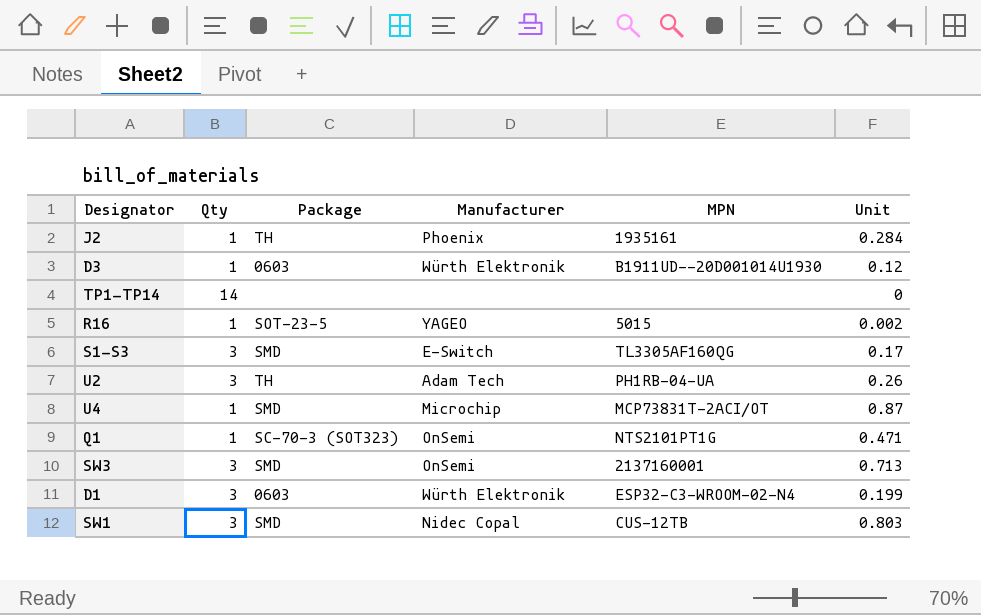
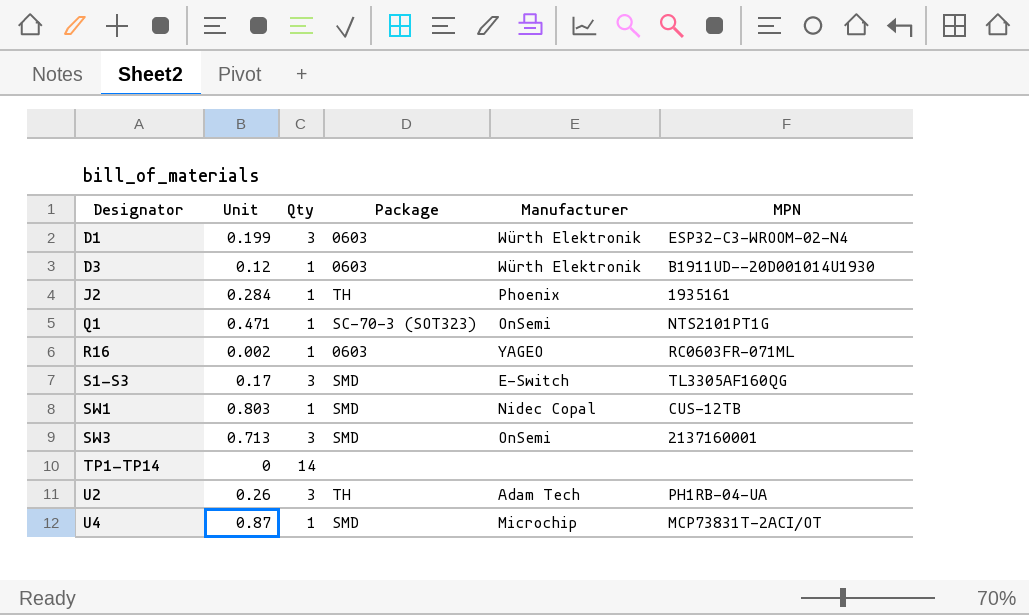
row order: none -> Designator ascending
column Unit | position: 6 -> 2
R16 | Package: SOT-23-5 -> 0603
R16 | MPN: 5015 -> RC0603FR-071ML
SW1 | Qty: 3 -> 1

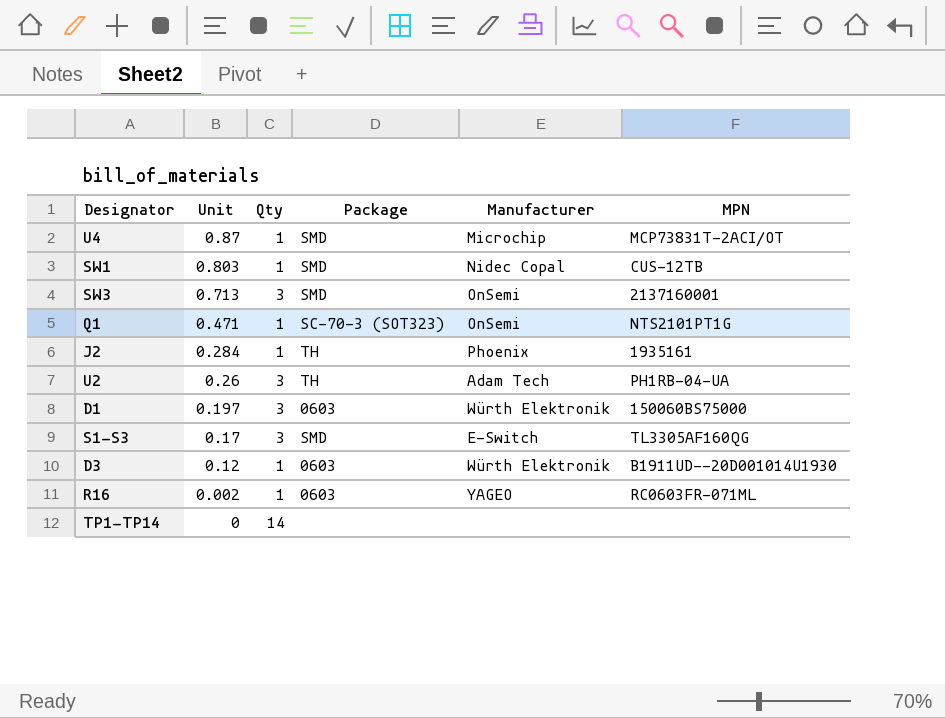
row order: Designator ascending -> Unit descending
D1 | Unit: 0.199 -> 0.197
D1 | MPN: ESP32-C3-WROOM-02-N4 -> 150060BS75000

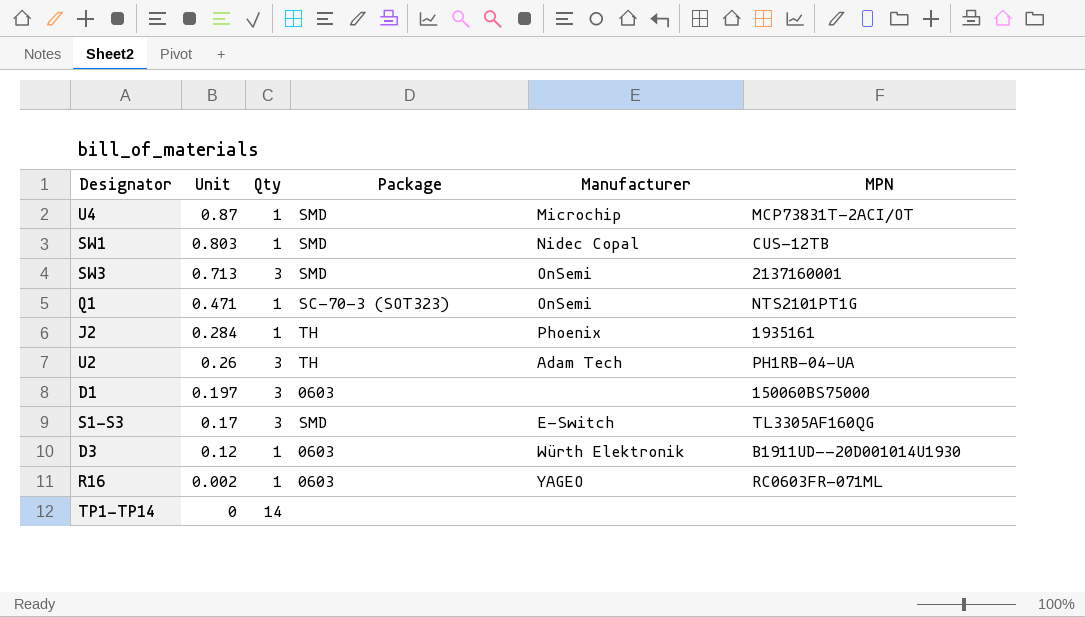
D1 | Manufacturer: Würth Elektronik -> none

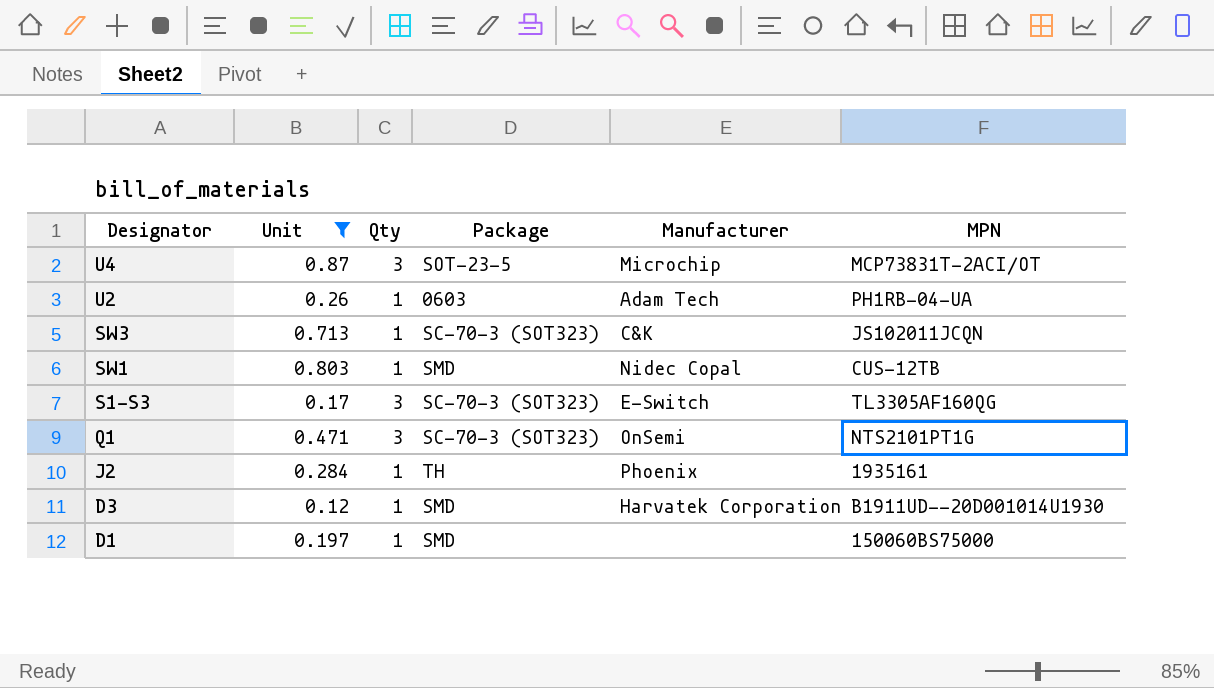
filter: none -> Unit >= 0.12
row order: Unit descending -> Designator descending
U4 | Qty: 1 -> 3
U4 | Package: SMD -> SOT-23-5
U2 | Qty: 3 -> 1
U2 | Package: TH -> 0603
SW3 | Qty: 3 -> 1
SW3 | Package: SMD -> SC-70-3 (SOT323)
SW3 | Manufacturer: OnSemi -> C&K
SW3 | MPN: 2137160001 -> JS102011JCQN
S1-S3 | Package: SMD -> SC-70-3 (SOT323)
Q1 | Qty: 1 -> 3
D3 | Package: 0603 -> SMD
D3 | Manufacturer: Würth Elektronik -> Harvatek Corporation
D1 | Qty: 3 -> 1
D1 | Package: 0603 -> SMD

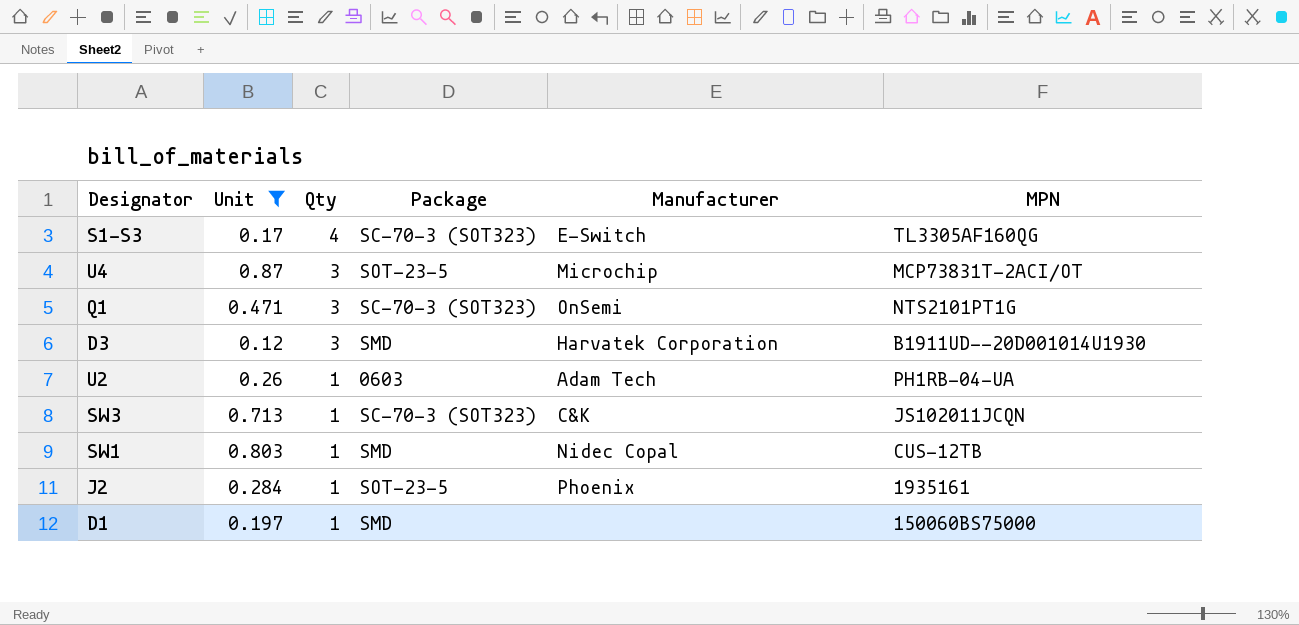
row order: Designator descending -> Qty descending
S1-S3 | Qty: 3 -> 4
D3 | Qty: 1 -> 3
J2 | Package: TH -> SOT-23-5

